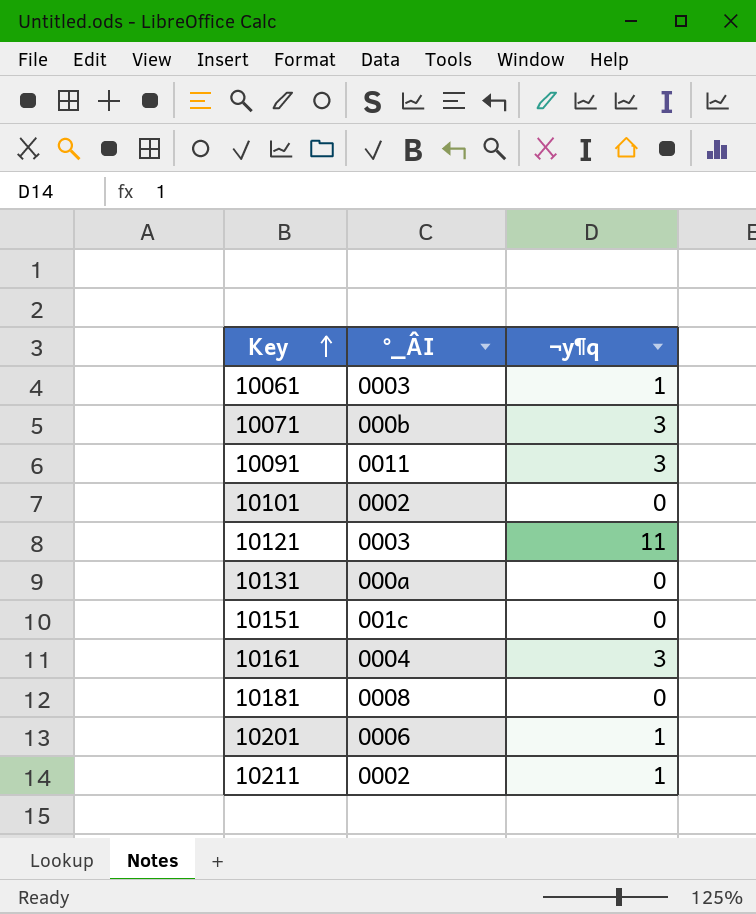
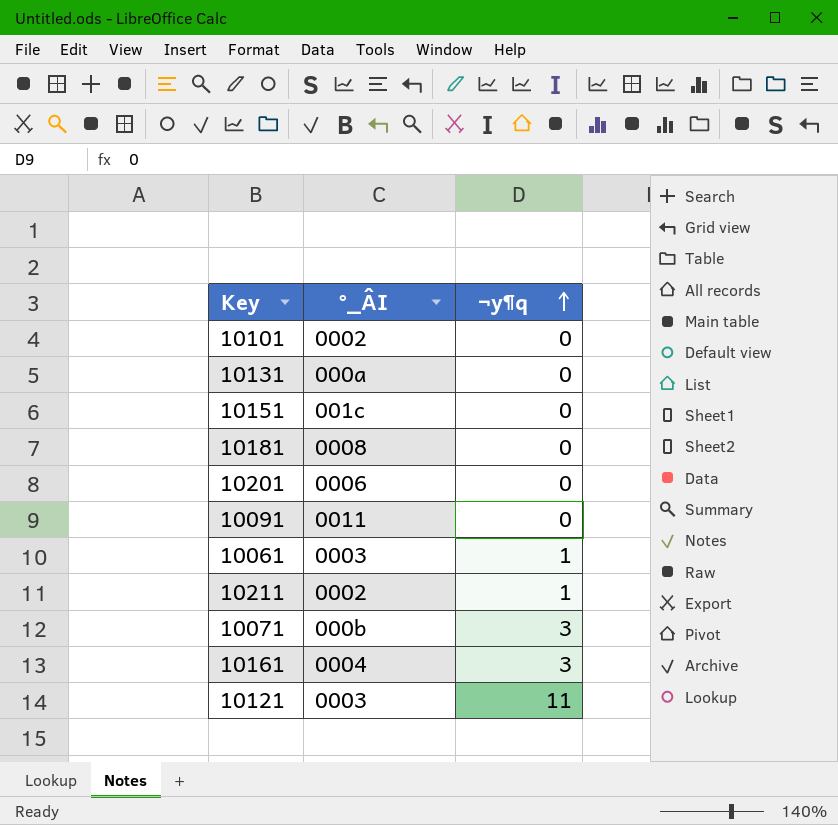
row order: Key ascending -> ¬y¶q ascending
10201 | ¬y¶q: 1 -> 0
10091 | ¬y¶q: 3 -> 0

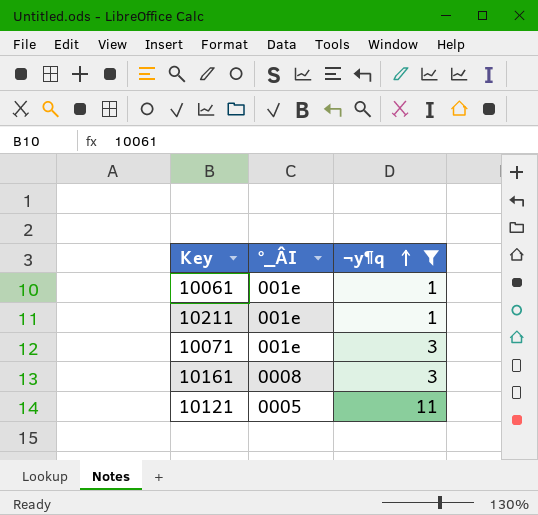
filter: none -> ¬y¶q != 0
10061 | °_ÂI: 0003 -> 001e
10211 | °_ÂI: 0002 -> 001e
10071 | °_ÂI: 000b -> 001e
10161 | °_ÂI: 0004 -> 0008
10121 | °_ÂI: 0003 -> 0005

